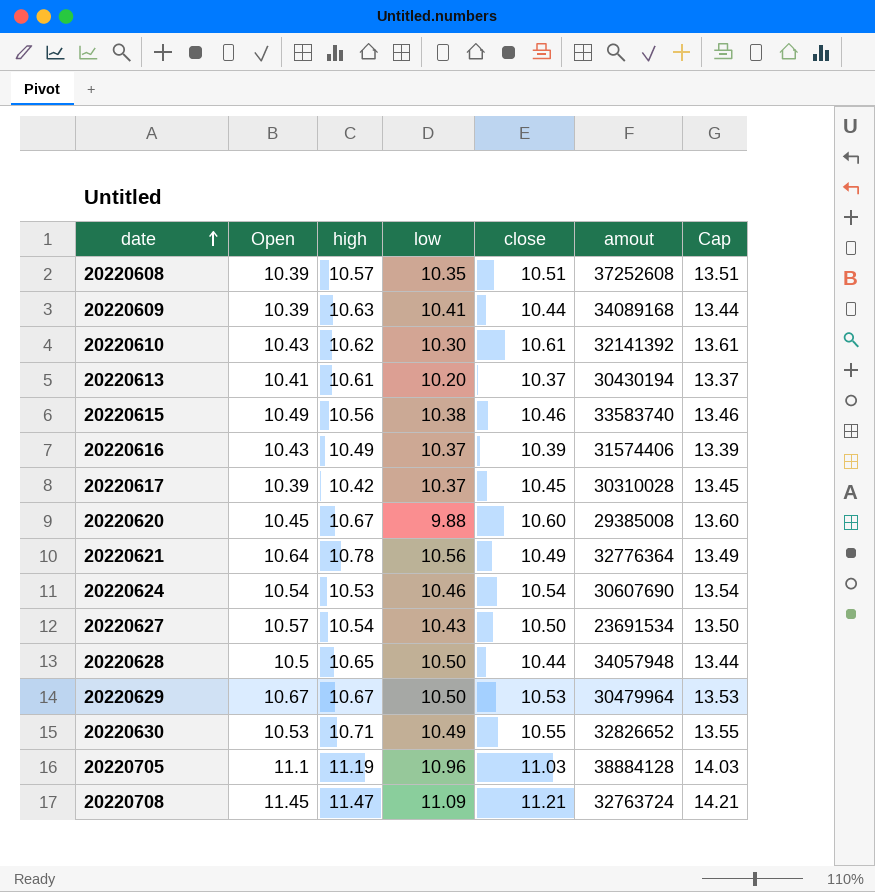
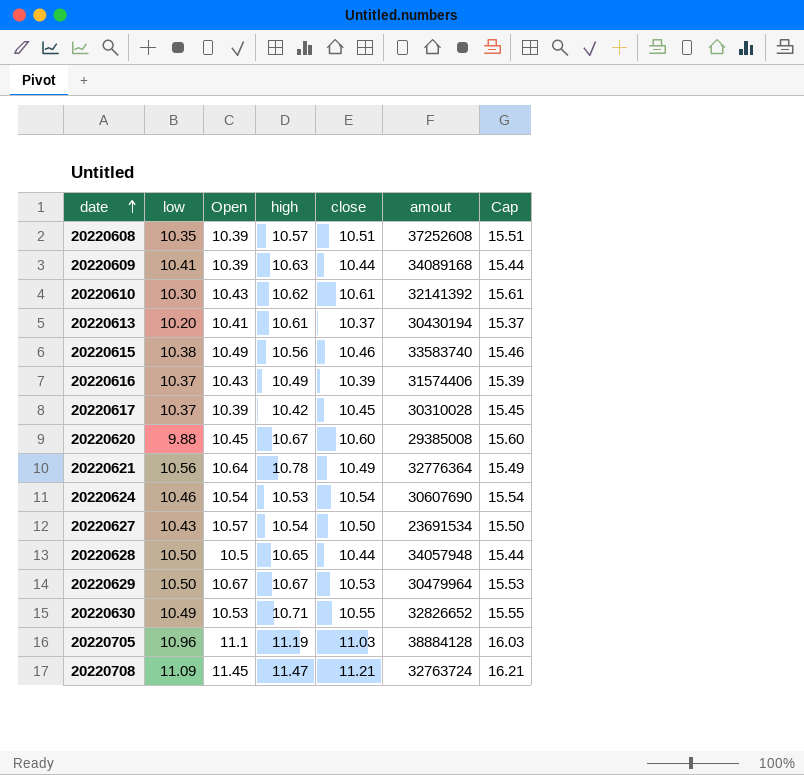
column low | position: 4 -> 2
column Cap | formula: [close] + 3 -> [close] + 5

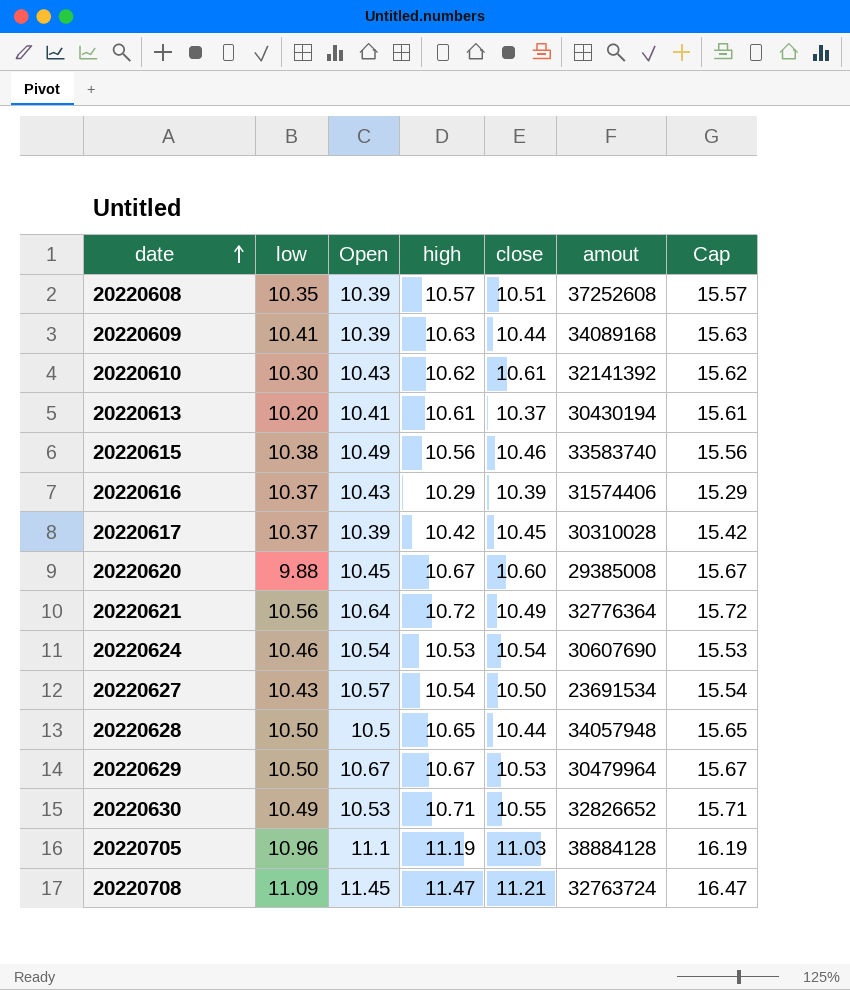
column Cap | formula: [close] + 5 -> [high] + 5
20220616 | high: 10.49 -> 10.29
20220621 | high: 10.78 -> 10.72

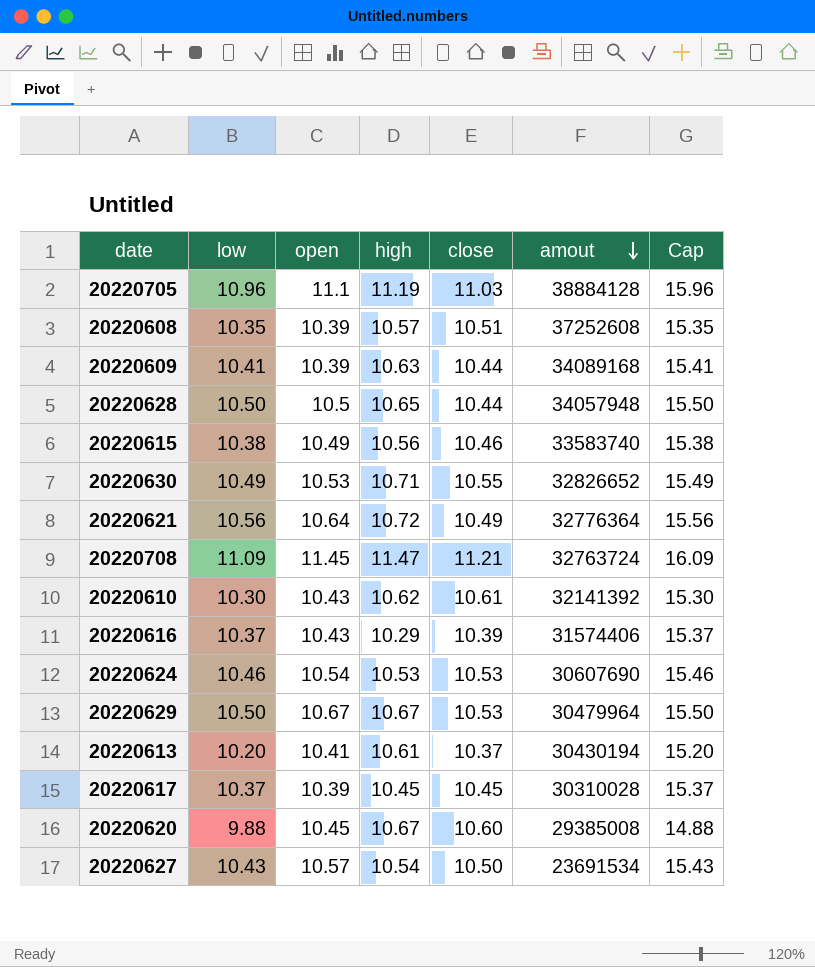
row order: date ascending -> amout descending
column name: Open -> open
column Cap | formula: [high] + 5 -> [low] + 5
20220624 | close: 10.54 -> 10.53
20220617 | high: 10.42 -> 10.45

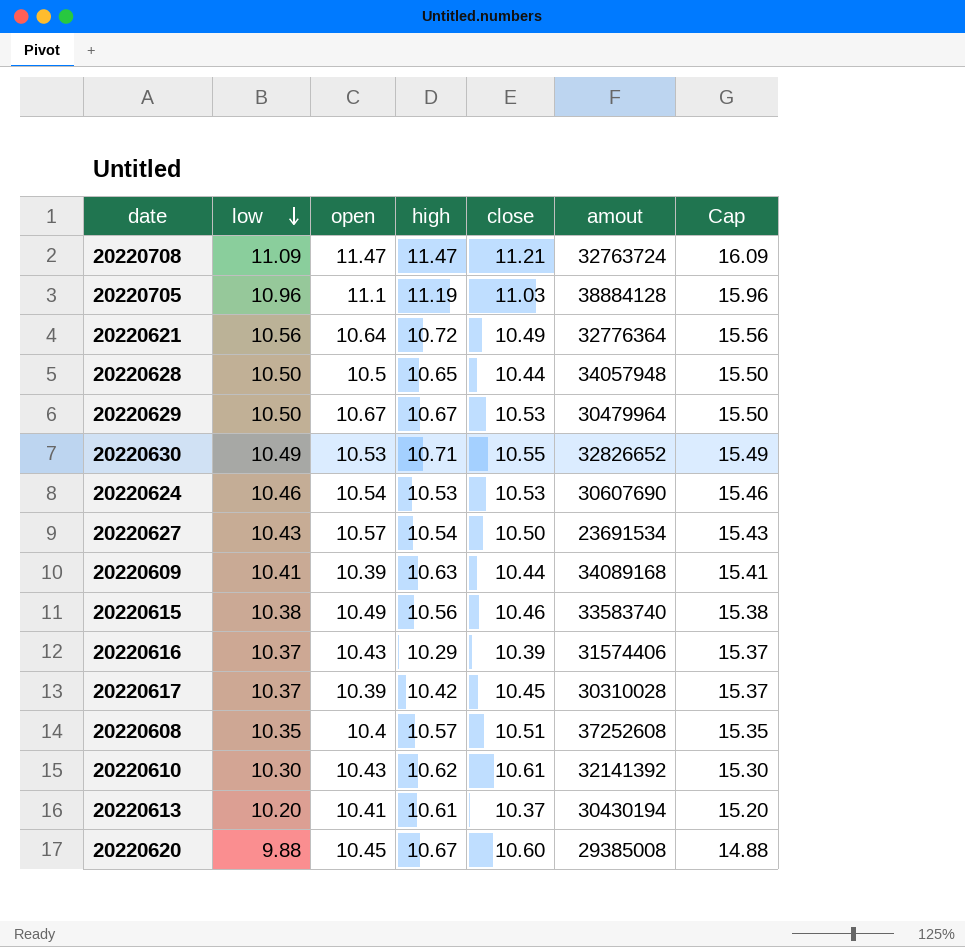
row order: amout descending -> low descending
20220708 | open: 11.45 -> 11.47
20220617 | high: 10.45 -> 10.42
20220608 | open: 10.39 -> 10.4

